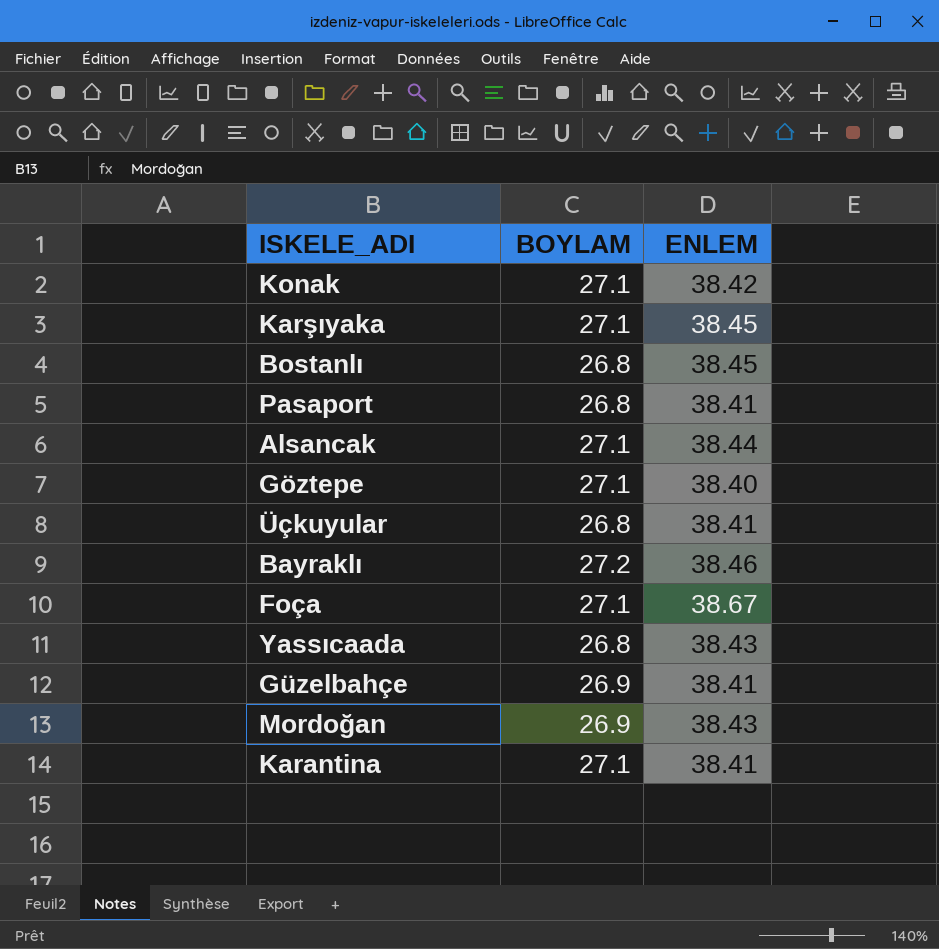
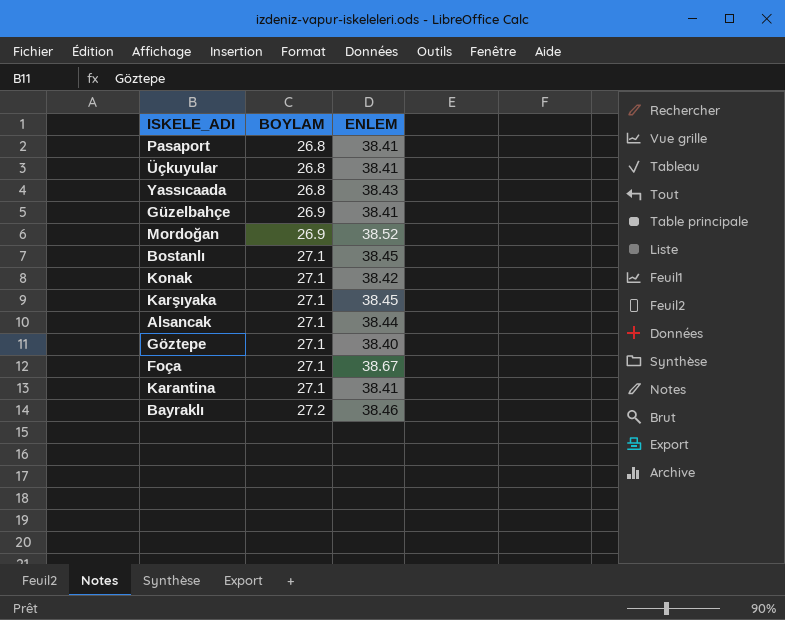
row order: none -> BOYLAM ascending
Mordoğan | ENLEM: 38.43 -> 38.52
Bostanlı | BOYLAM: 26.8 -> 27.1

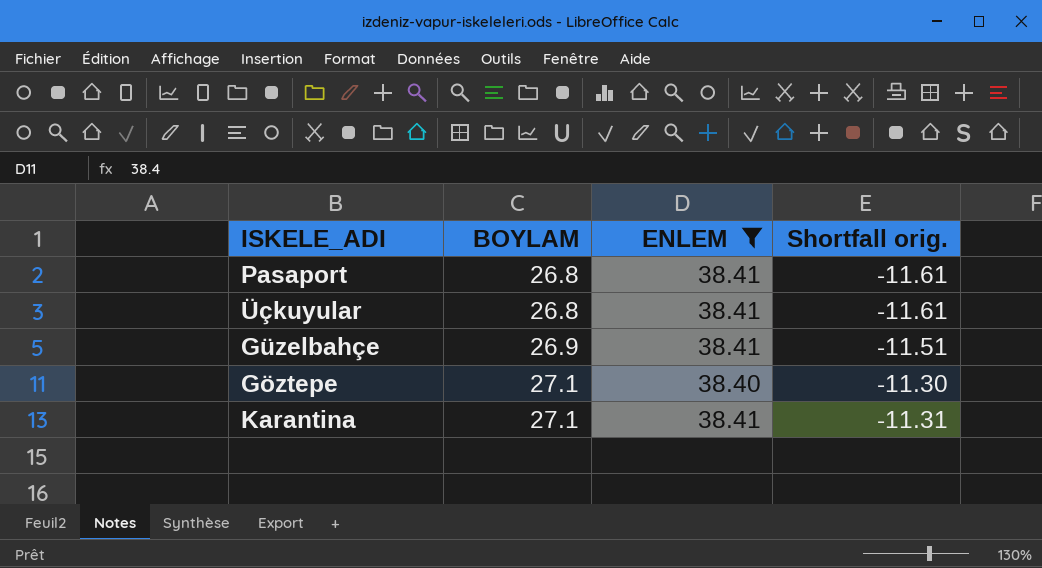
filter: none -> ENLEM <= 38.41
column Shortfall orig. | formula: none -> [BOYLAM] - [ENLEM]

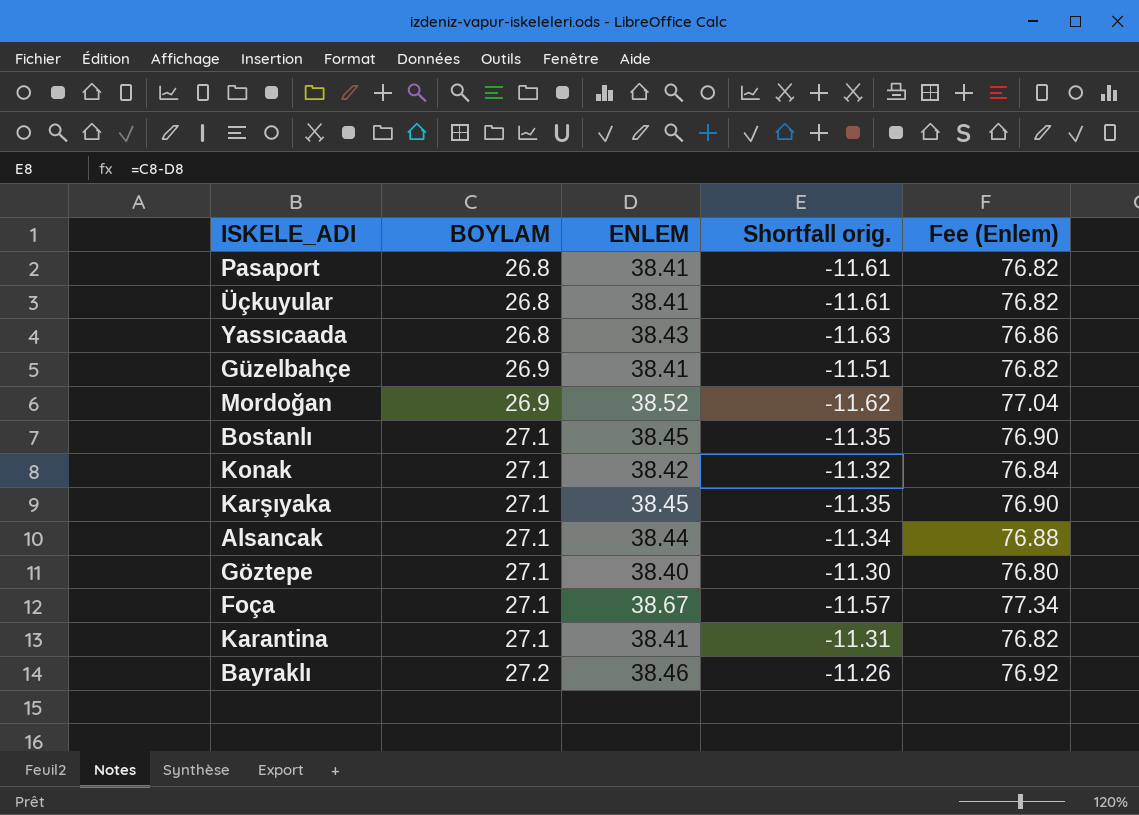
filter: ENLEM <= 38.41 -> none
column Fee (Enlem) | formula: none -> [ENLEM] * 2

